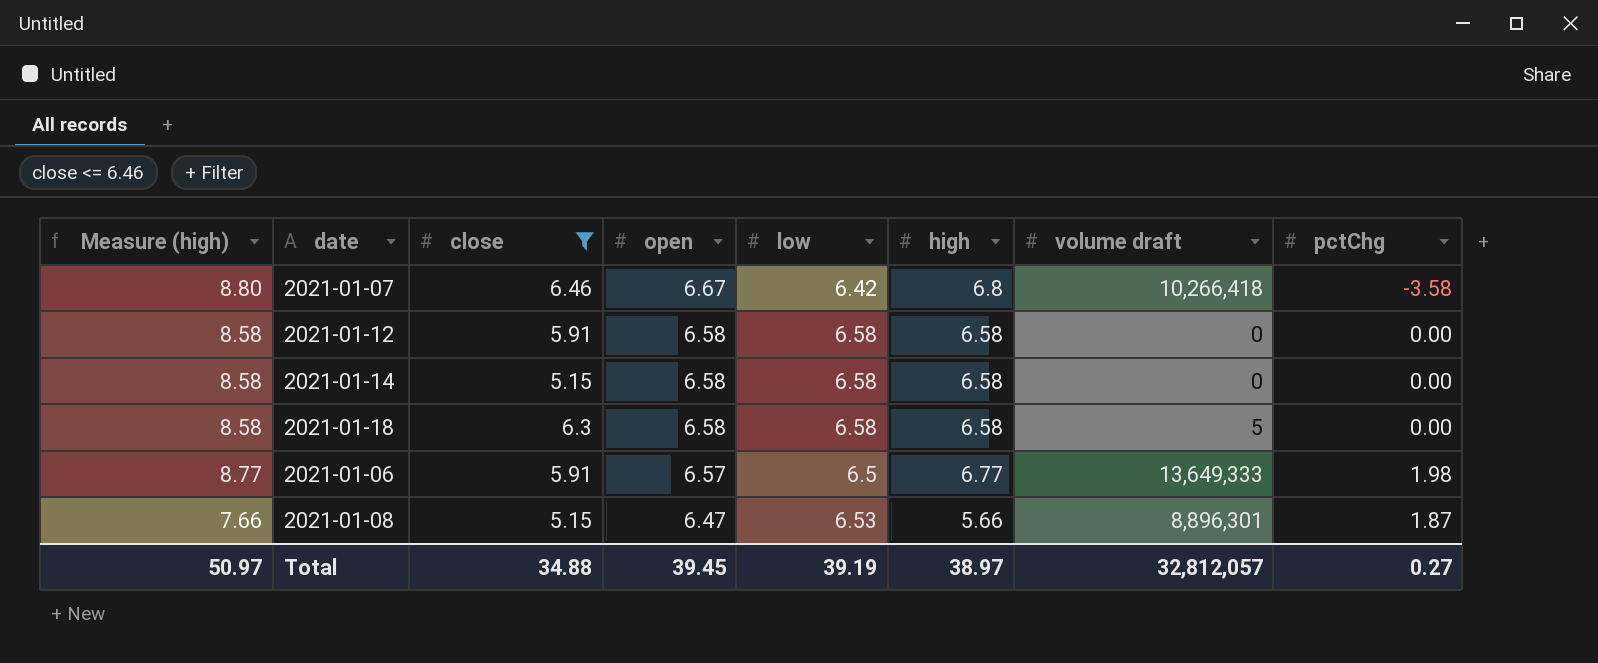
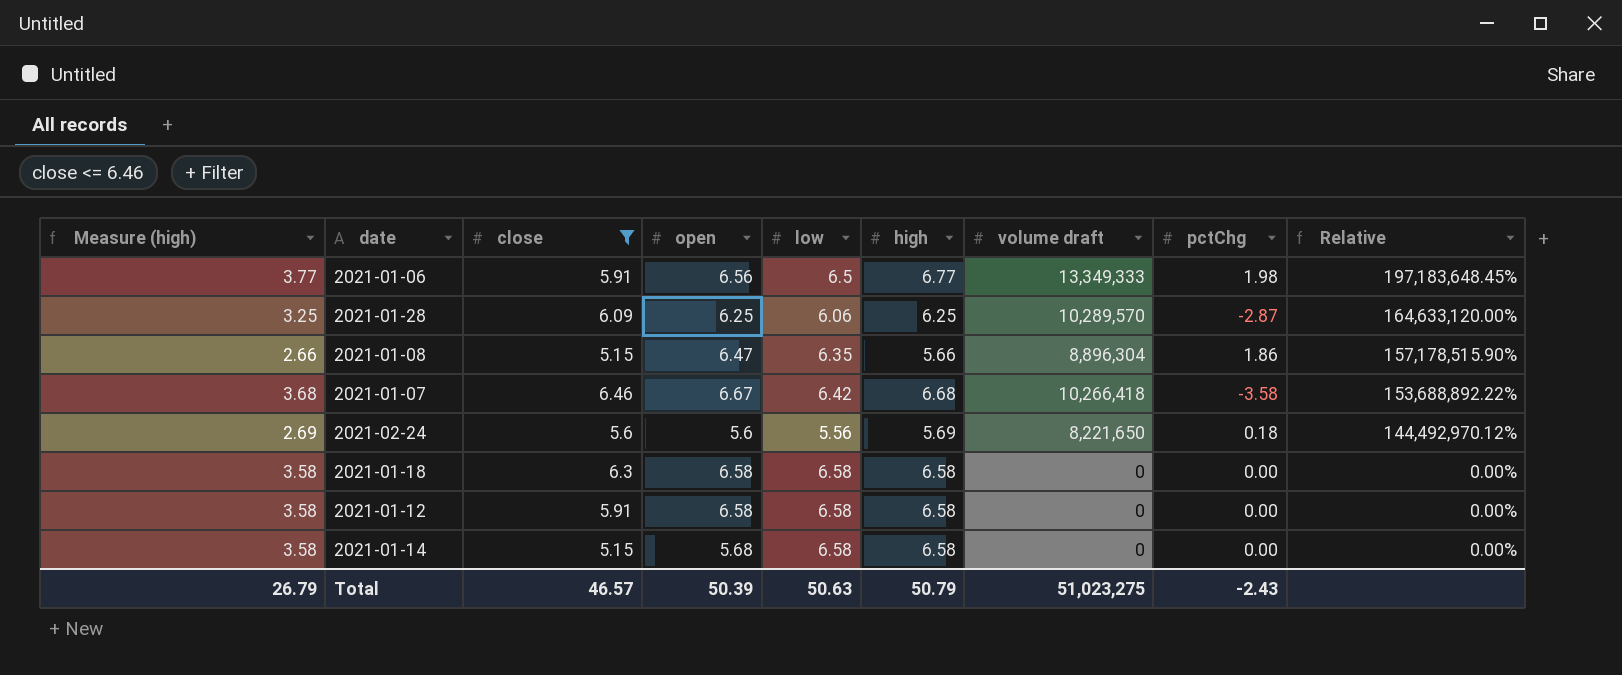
row order: open descending -> Relative descending
column Measure (high) | formula: [high] + 2 -> [high] - 3
column Relative | formula: none -> [volume draft] / [high]
2021-01-06 | open: 6.57 -> 6.56
2021-01-06 | volume draft: 13,649,333 -> 13,349,333
row 2021-01-28: none -> 3.25 | 6.09 | 6.25 | 6.06 | 6.25 | 10,289,570 | -2.87 | 164,633,120.00%
2021-01-08 | low: 6.53 -> 6.35
2021-01-08 | volume draft: 8,896,301 -> 8,896,304
2021-01-08 | pctChg: 1.87 -> 1.86
2021-01-07 | high: 6.8 -> 6.68
row 2021-02-24: none -> 2.69 | 5.6 | 5.6 | 5.56 | 5.69 | 8,221,650 | 0.18 | 144,492,970.12%
2021-01-18 | volume draft: 5 -> 0
2021-01-14 | open: 6.58 -> 5.68
Total | Measure (high): 50.97 -> 26.79
Total | close: 34.88 -> 46.57
Total | open: 39.45 -> 50.39
Total | low: 39.19 -> 50.63
Total | high: 38.97 -> 50.79
Total | volume draft: 32,812,057 -> 51,023,275
Total | pctChg: 0.27 -> -2.43

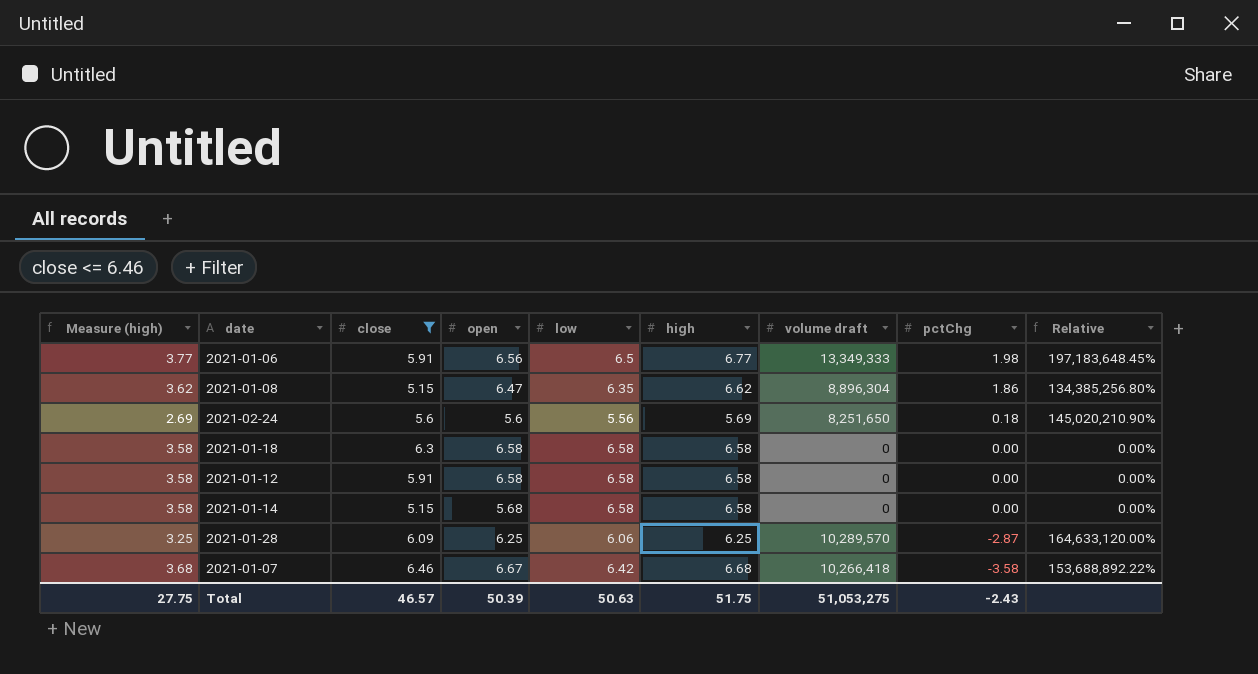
row order: Relative descending -> pctChg descending
2021-01-08 | Measure (high): 2.66 -> 3.62
2021-01-08 | high: 5.66 -> 6.62
2021-01-08 | Relative: 157,178,515.90% -> 134,385,256.80%
2021-02-24 | volume draft: 8,221,650 -> 8,251,650
2021-02-24 | Relative: 144,492,970.12% -> 145,020,210.90%
Total | Measure (high): 26.79 -> 27.75
Total | high: 50.79 -> 51.75
Total | volume draft: 51,023,275 -> 51,053,275

